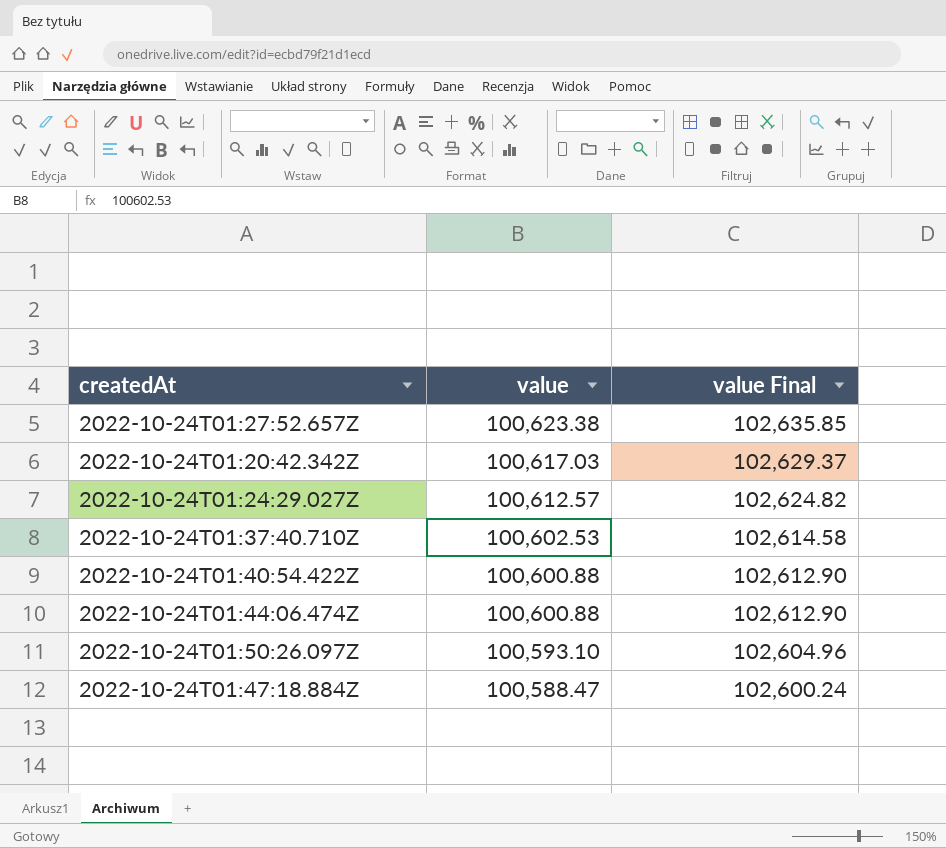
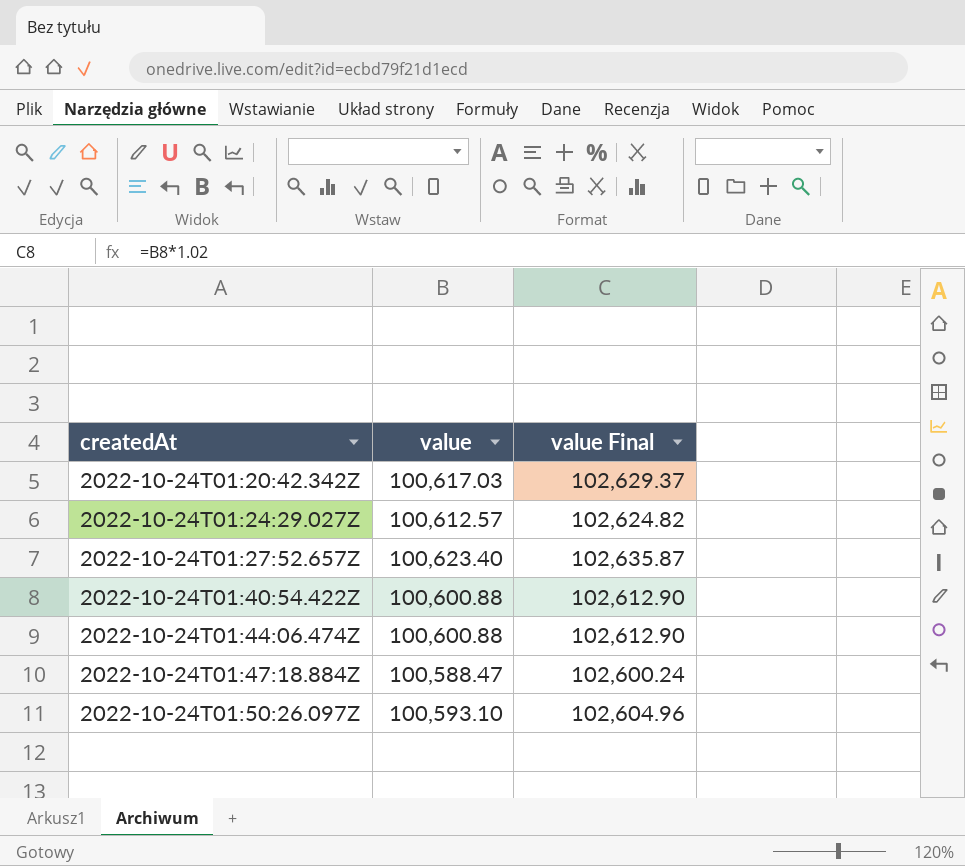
row order: value descending -> createdAt ascending
row 2022-10-24T01:37:40.710Z: 100,602.53 | 102,614.58 -> none
2022-10-24T01:27:52.657Z | value: 100,623.38 -> 100,623.40
2022-10-24T01:27:52.657Z | value Final: 102,635.85 -> 102,635.87

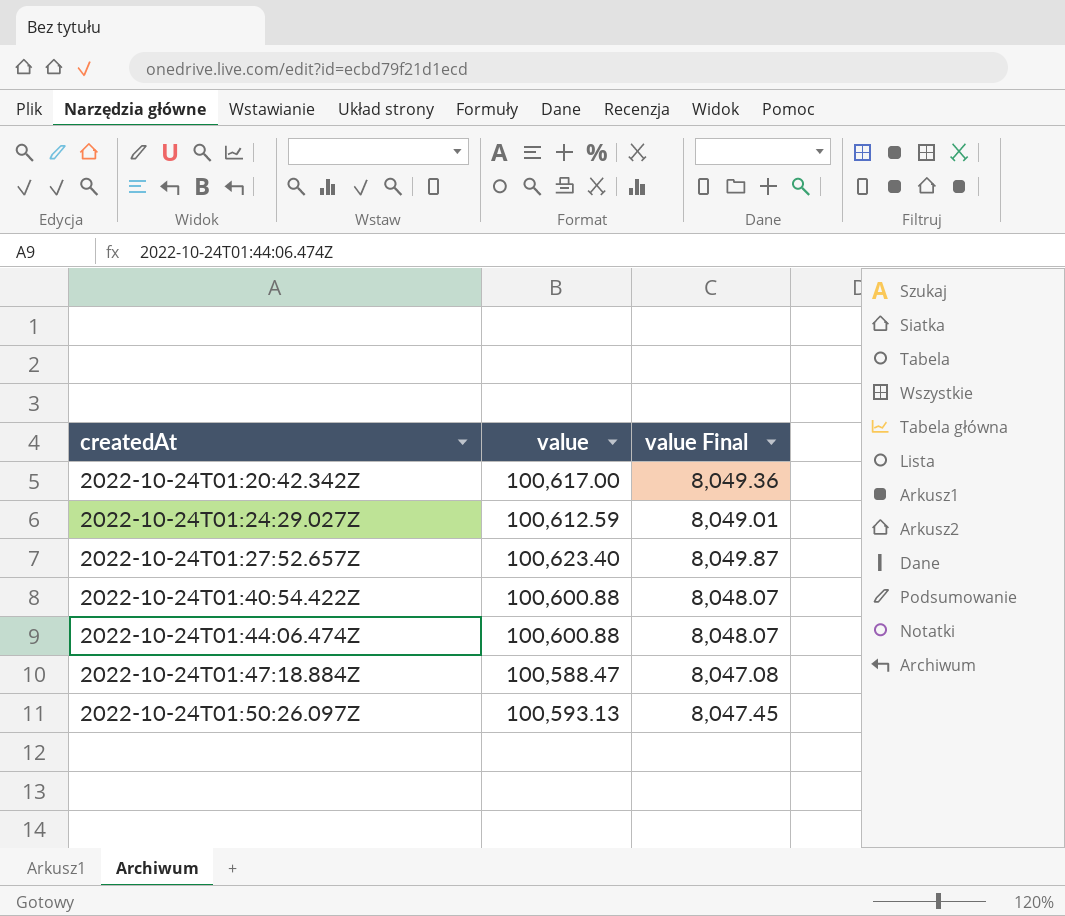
column value Final | formula: [value] * 1.02 -> [value] * 0.08
2022-10-24T01:20:42.342Z | value: 100,617.03 -> 100,617.00
2022-10-24T01:24:29.027Z | value: 100,612.57 -> 100,612.59
2022-10-24T01:50:26.097Z | value: 100,593.10 -> 100,593.13

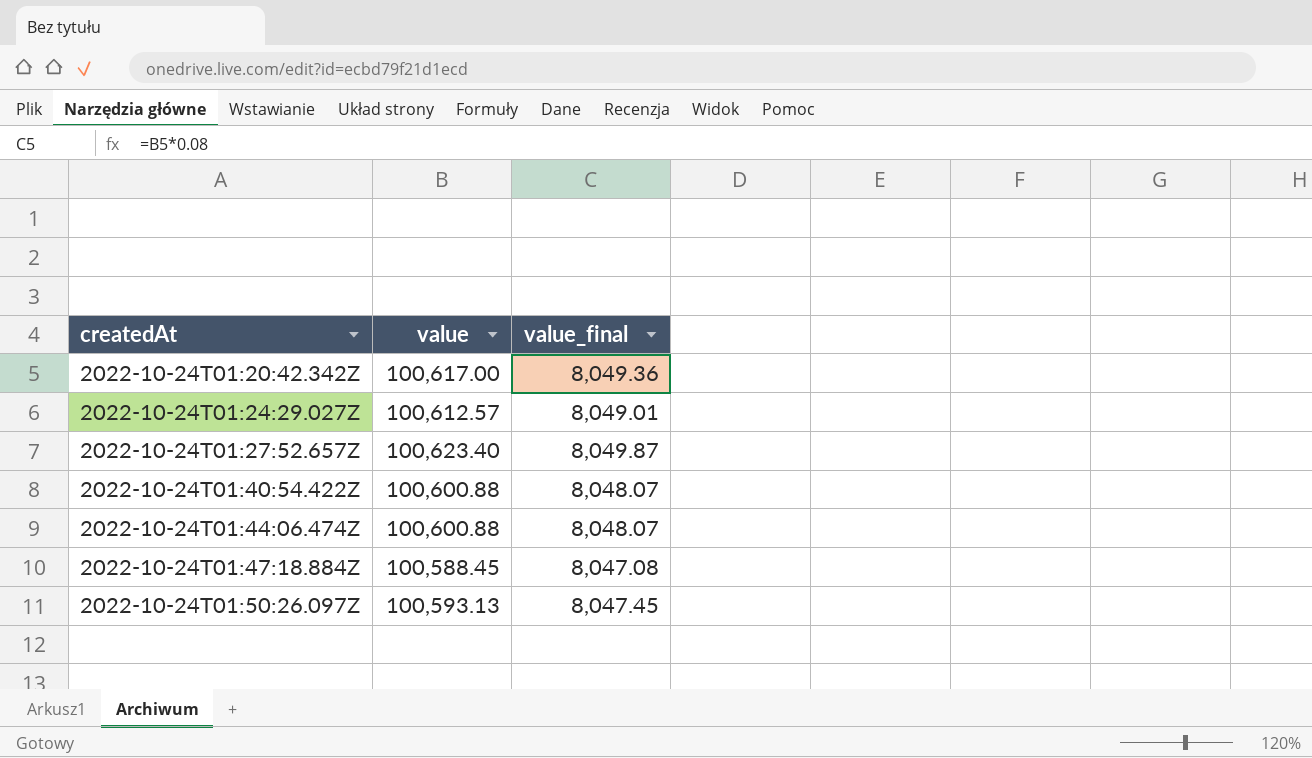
column name: value Final -> value_final
2022-10-24T01:24:29.027Z | value: 100,612.59 -> 100,612.57
2022-10-24T01:47:18.884Z | value: 100,588.47 -> 100,588.45

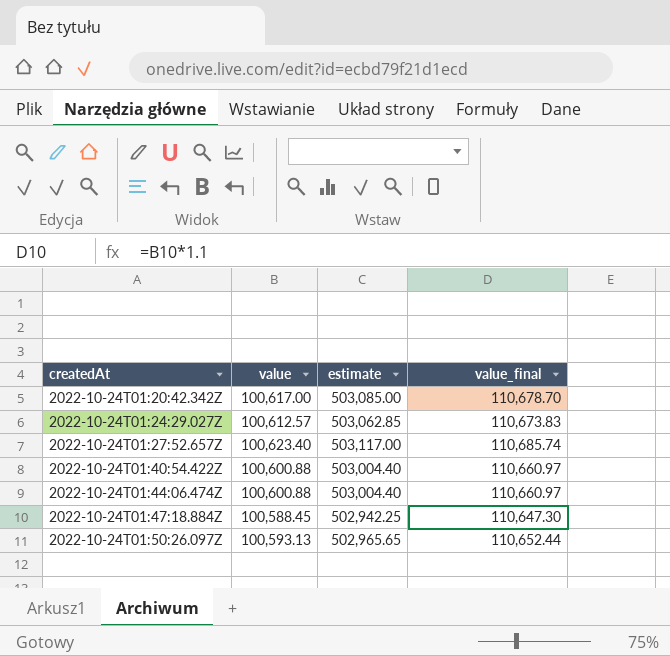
column estimate | formula: none -> [value] * 5
column value_final | formula: [value] * 0.08 -> [value] * 1.1

